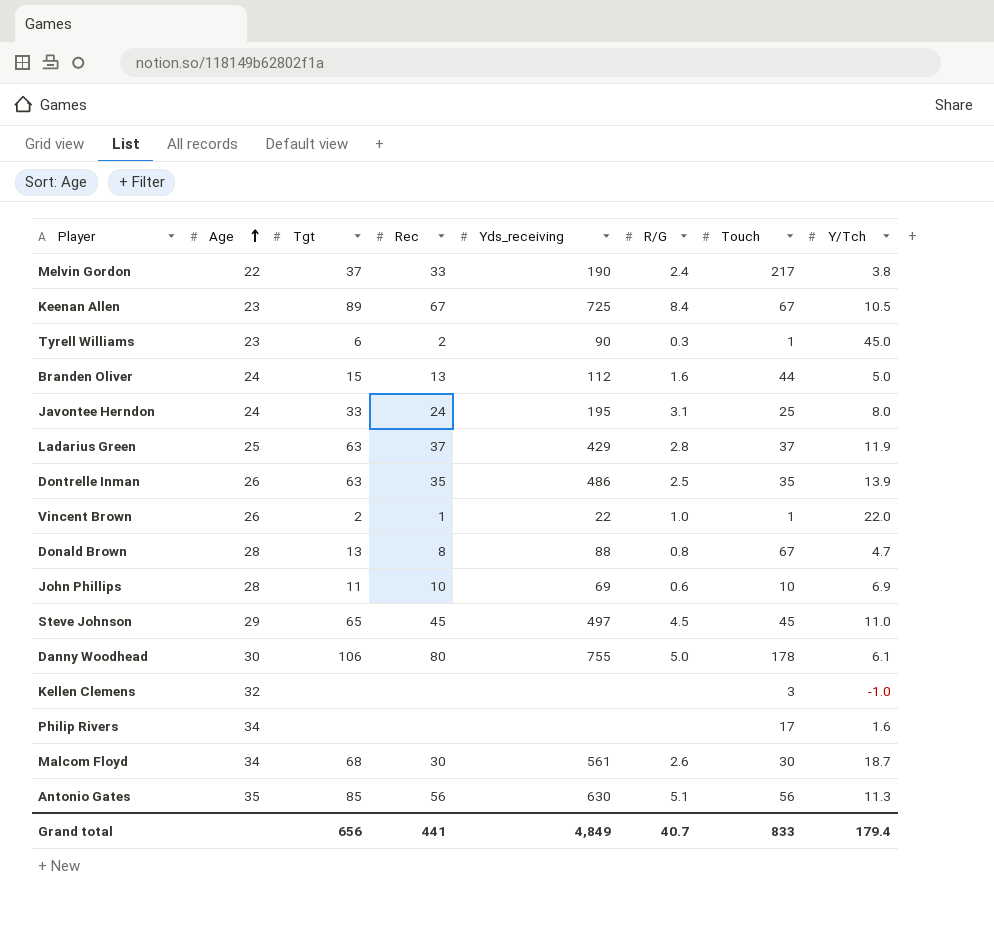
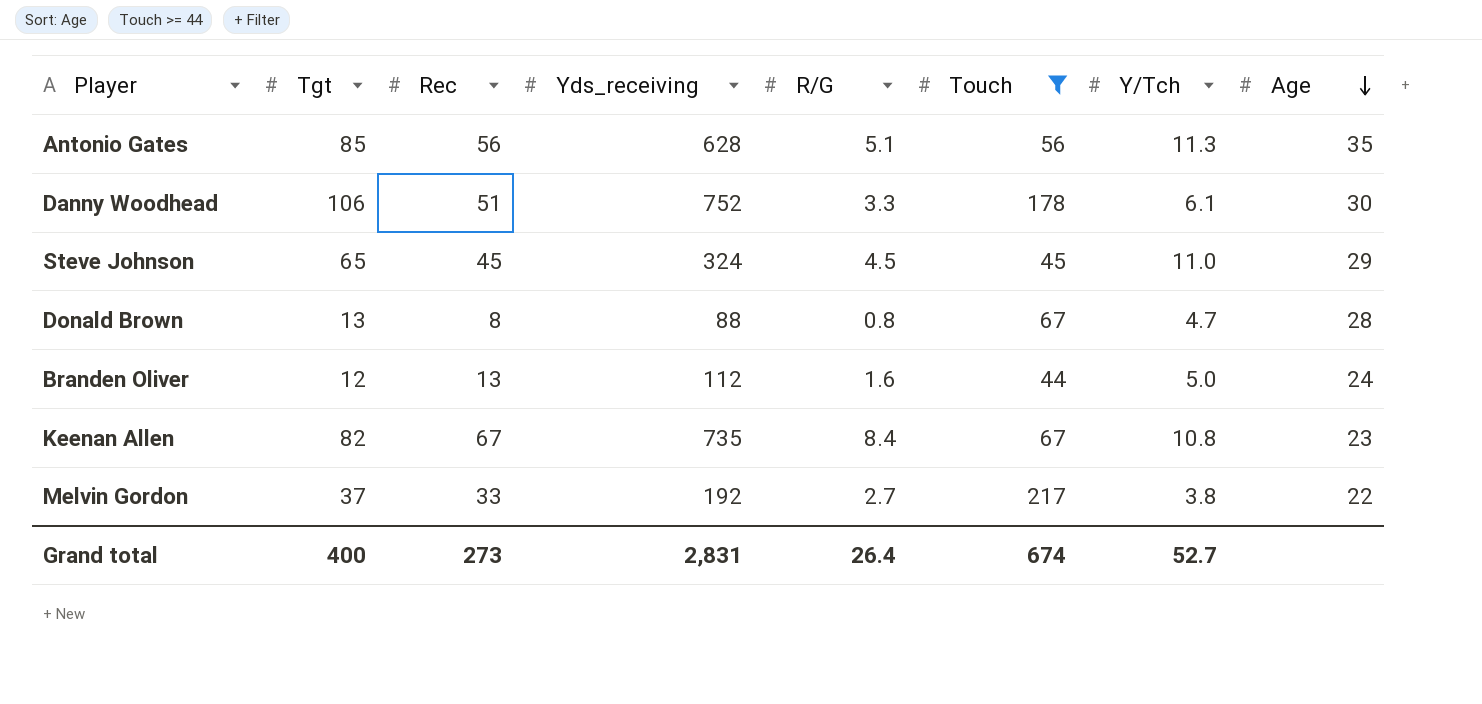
filter: none -> Touch >= 44
row order: Age ascending -> Age descending
column Age | position: 2 -> 8
Antonio Gates | Yds_receiving: 630 -> 628
Danny Woodhead | Rec: 80 -> 51
Danny Woodhead | Yds_receiving: 755 -> 752
Danny Woodhead | R/G: 5.0 -> 3.3
Steve Johnson | Yds_receiving: 497 -> 324
Branden Oliver | Tgt: 15 -> 12
Keenan Allen | Tgt: 89 -> 82
Keenan Allen | Yds_receiving: 725 -> 735
Keenan Allen | Y/Tch: 10.5 -> 10.8
Melvin Gordon | Yds_receiving: 190 -> 192
Melvin Gordon | R/G: 2.4 -> 2.7
Grand total | Tgt: 656 -> 400
Grand total | Rec: 441 -> 273
Grand total | Yds_receiving: 4,849 -> 2,831
Grand total | R/G: 40.7 -> 26.4
Grand total | Touch: 833 -> 674
Grand total | Y/Tch: 179.4 -> 52.7

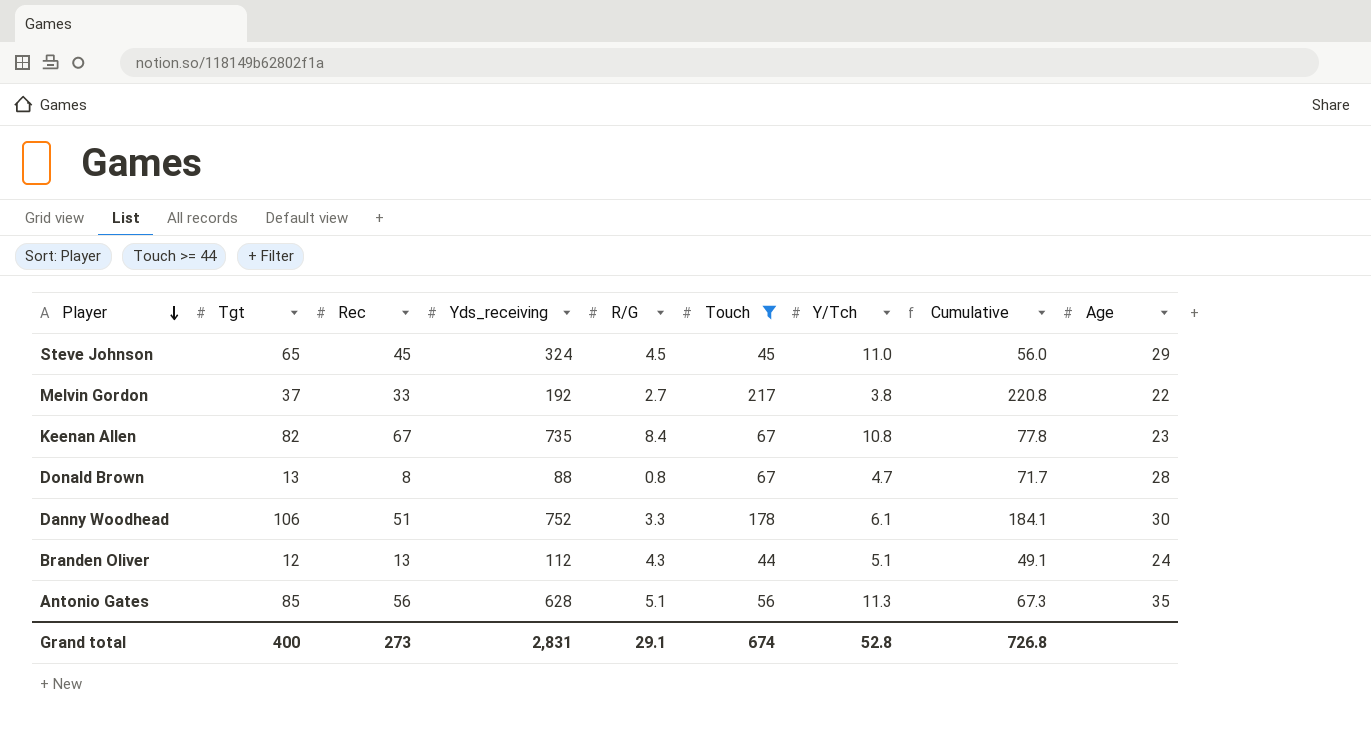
row order: Age descending -> Player descending
column Cumulative | formula: none -> [Touch] + [Y/Tch]
Branden Oliver | R/G: 1.6 -> 4.3
Branden Oliver | Y/Tch: 5.0 -> 5.1
Grand total | R/G: 26.4 -> 29.1
Grand total | Y/Tch: 52.7 -> 52.8

